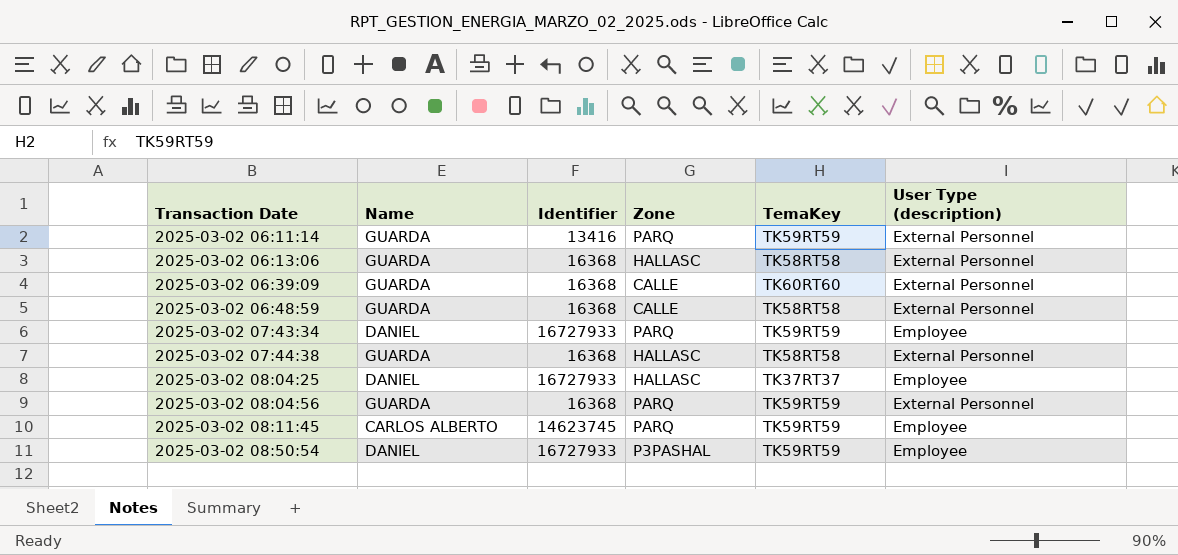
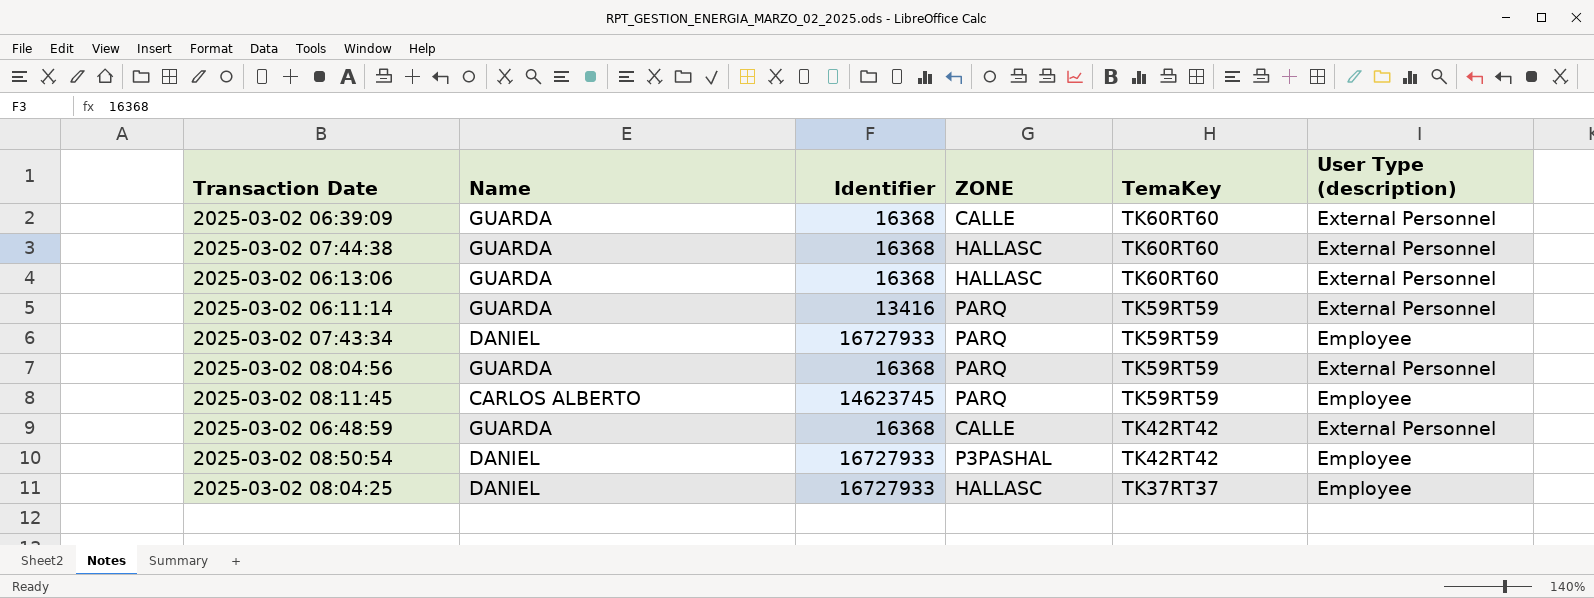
row order: Transaction Date ascending -> TemaKey descending
column name: Zone -> ZONE
2025-03-02 07:44:38 | TemaKey: TK58RT58 -> TK60RT60
2025-03-02 06:13:06 | TemaKey: TK58RT58 -> TK60RT60
2025-03-02 06:48:59 | TemaKey: TK58RT58 -> TK42RT42
2025-03-02 08:50:54 | TemaKey: TK59RT59 -> TK42RT42

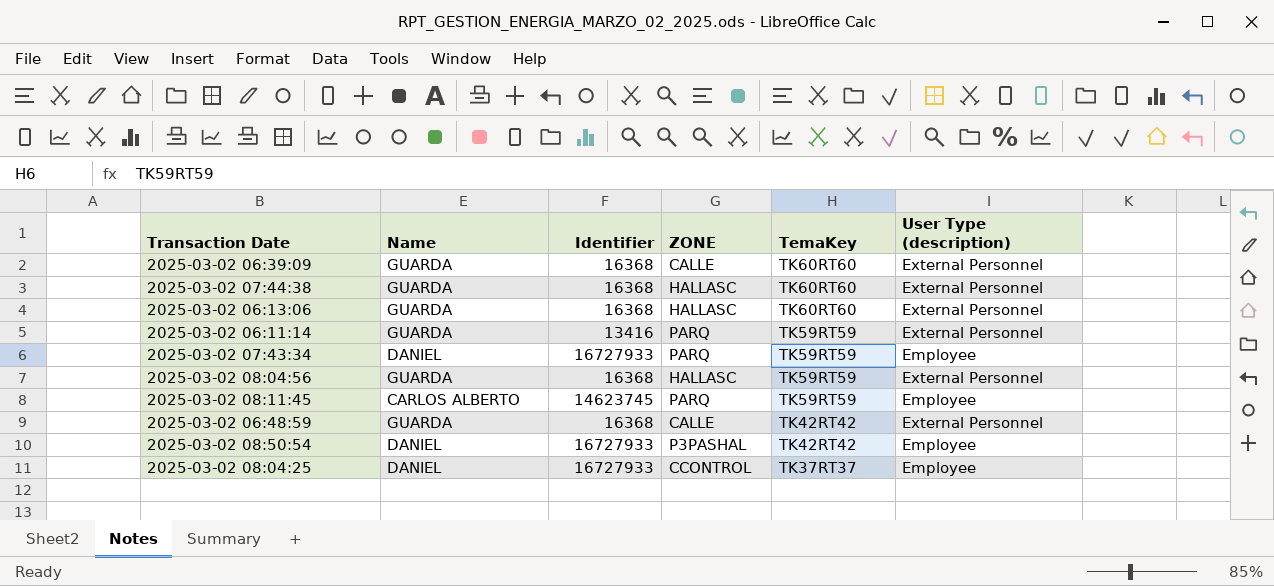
2025-03-02 08:04:56 | ZONE: PARQ -> HALLASC
2025-03-02 08:04:25 | ZONE: HALLASC -> CCONTROL

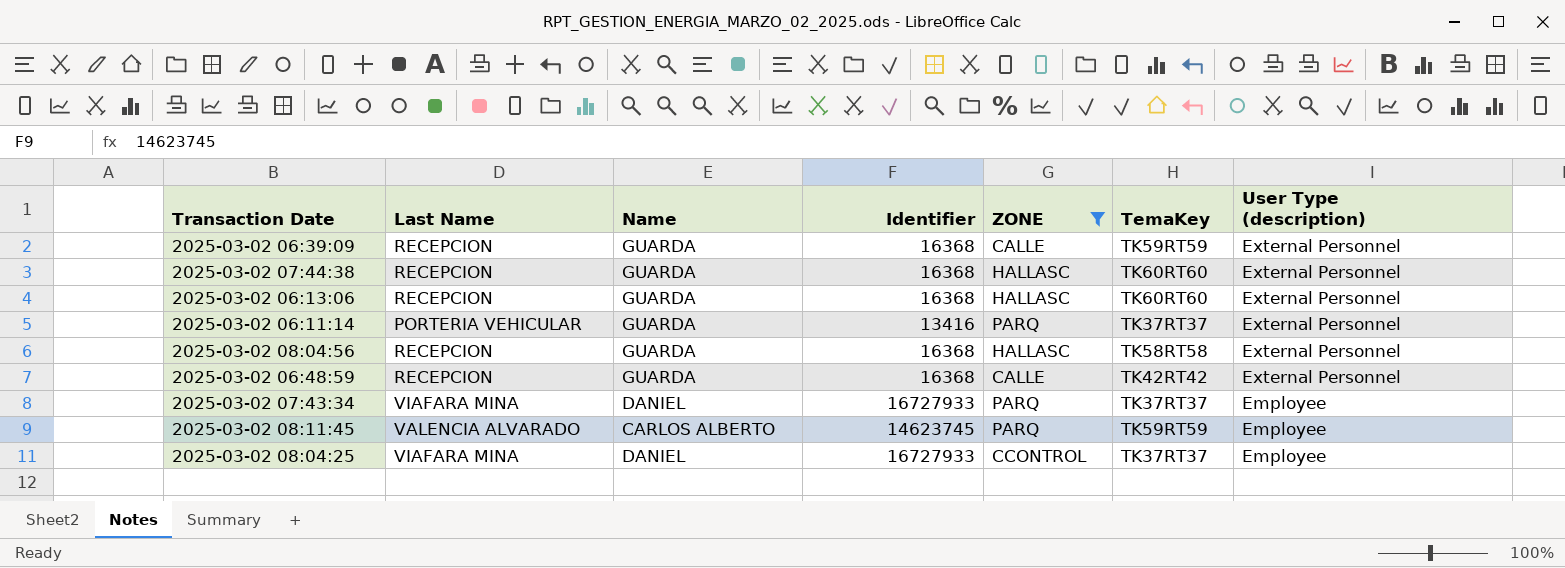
filter: none -> ZONE != P3PASHAL
row order: TemaKey descending -> User Type (description) descending
column Last Name | position: none -> 2
2025-03-02 06:39:09 | TemaKey: TK60RT60 -> TK59RT59
2025-03-02 06:11:14 | TemaKey: TK59RT59 -> TK37RT37
2025-03-02 08:04:56 | TemaKey: TK59RT59 -> TK58RT58
2025-03-02 07:43:34 | TemaKey: TK59RT59 -> TK37RT37

